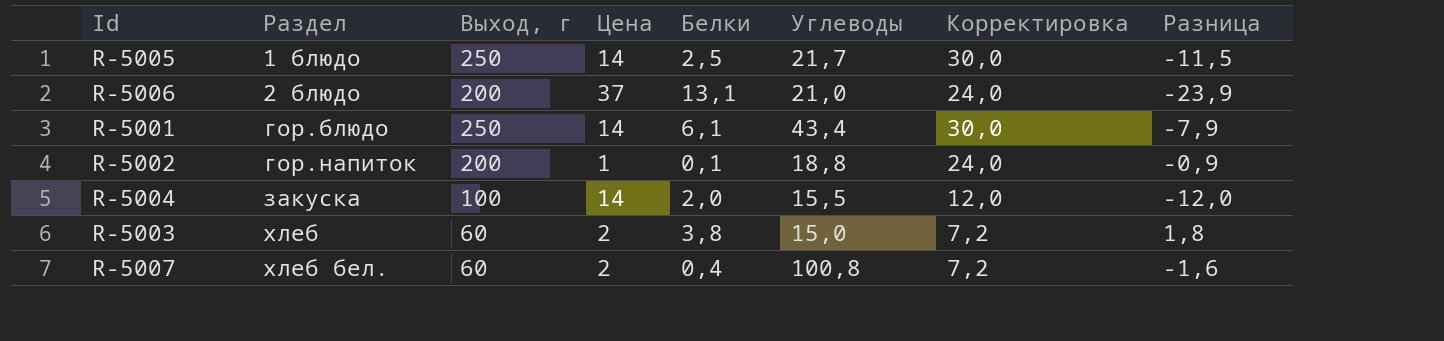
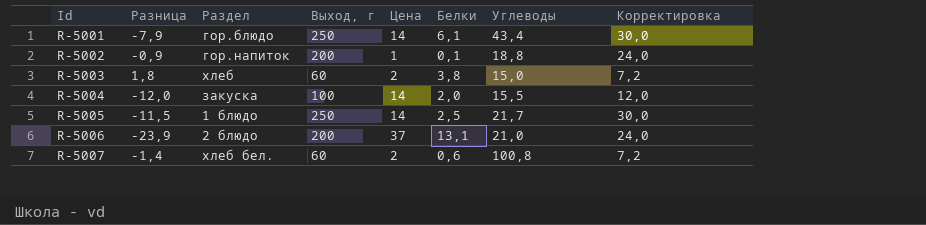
row order: Раздел ascending -> Id ascending
column Разница | position: 8 -> 2
R-5007 | Разница: -1,6 -> -1,4
R-5007 | Белки: 0,4 -> 0,6

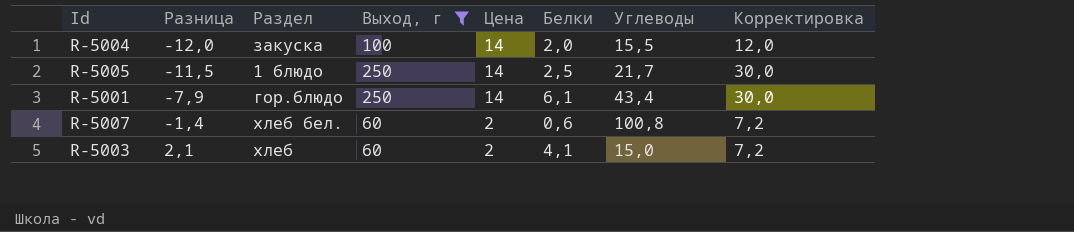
filter: none -> Выход, г != 200
row order: Id ascending -> Разница ascending
R-5003 | Разница: 1,8 -> 2,1
R-5003 | Белки: 3,8 -> 4,1

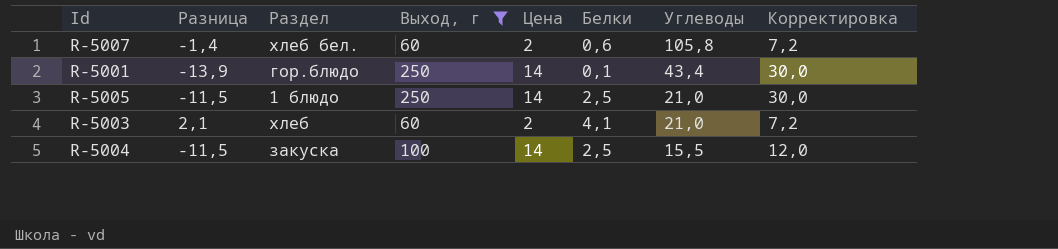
row order: Разница ascending -> Углеводы descending
R-5007 | Углеводы: 100,8 -> 105,8
R-5001 | Разница: -7,9 -> -13,9
R-5001 | Белки: 6,1 -> 0,1
R-5005 | Углеводы: 21,7 -> 21,0
R-5003 | Углеводы: 15,0 -> 21,0
R-5004 | Разница: -12,0 -> -11,5
R-5004 | Белки: 2,0 -> 2,5

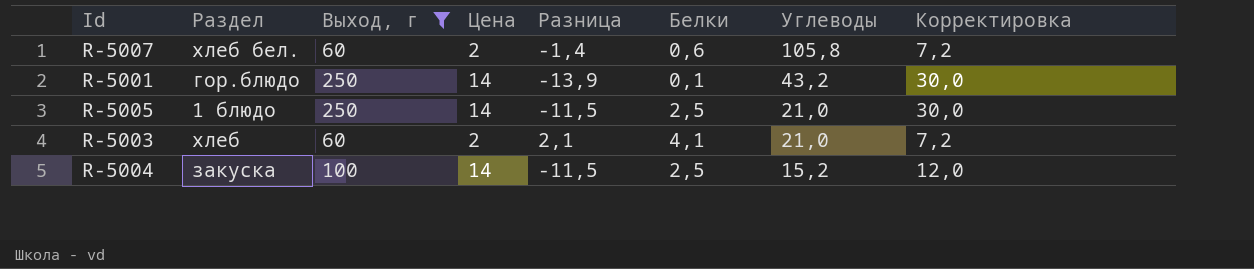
column Разница | position: 2 -> 5
R-5001 | Углеводы: 43,4 -> 43,2
R-5004 | Углеводы: 15,5 -> 15,2

